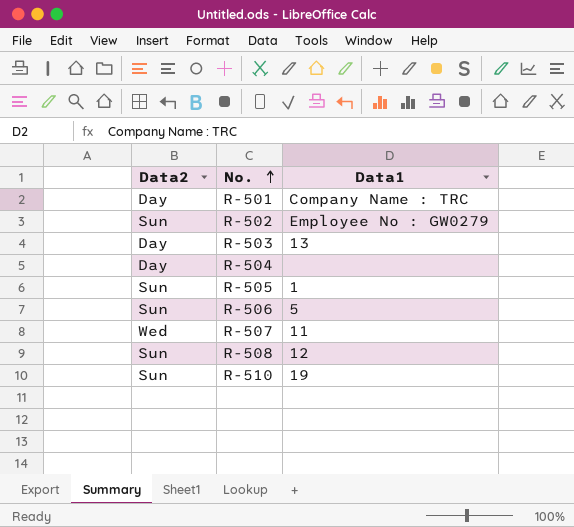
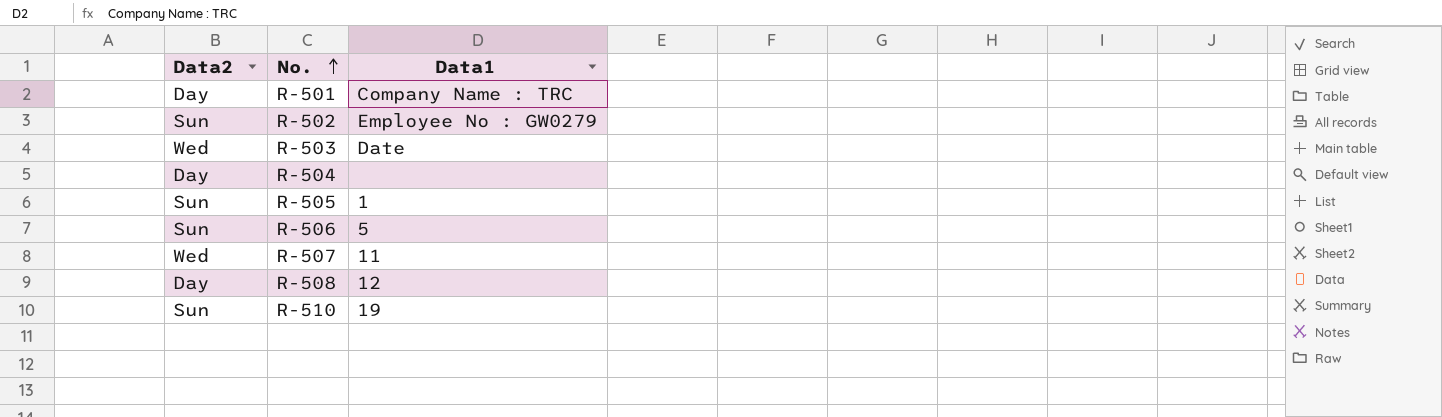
R-503 | Data2: Day -> Wed
R-503 | Data1: 13 -> Date
R-508 | Data2: Sun -> Day

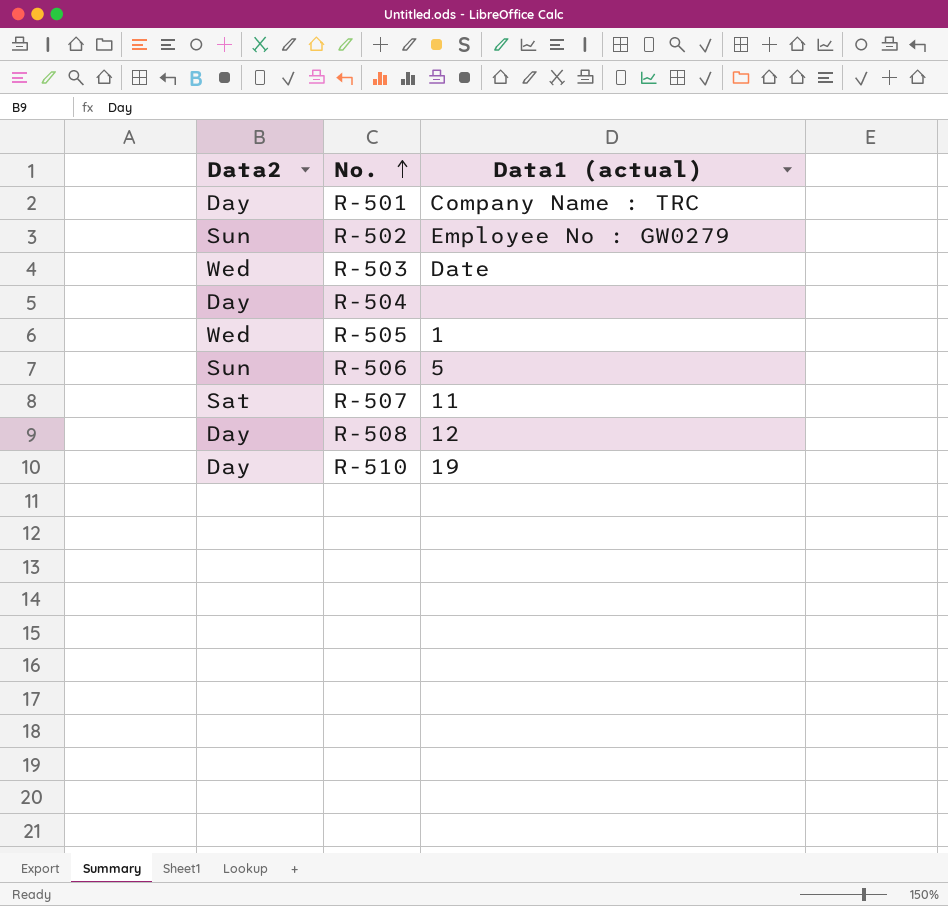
column name: Data1 -> Data1 (actual)
R-505 | Data2: Sun -> Wed
R-507 | Data2: Wed -> Sat
R-510 | Data2: Sun -> Day

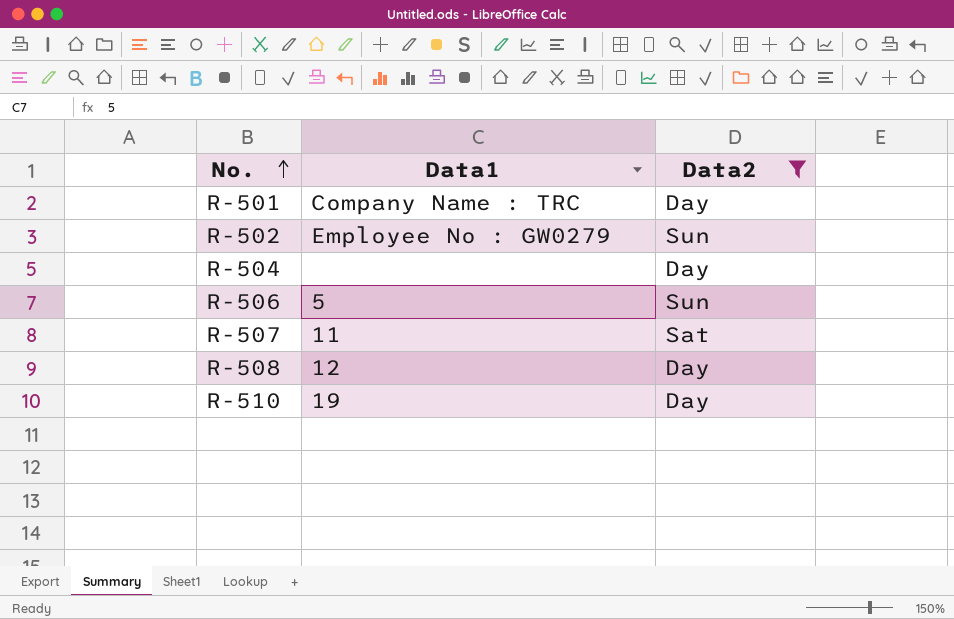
filter: none -> Data2 != Wed
column name: Data1 (actual) -> Data1
column Data2 | position: 1 -> 3

